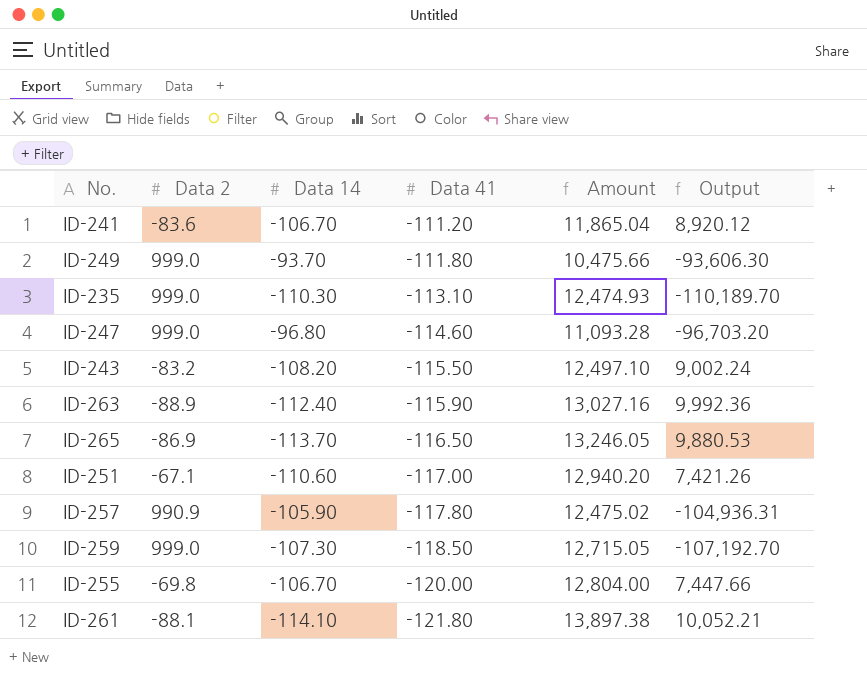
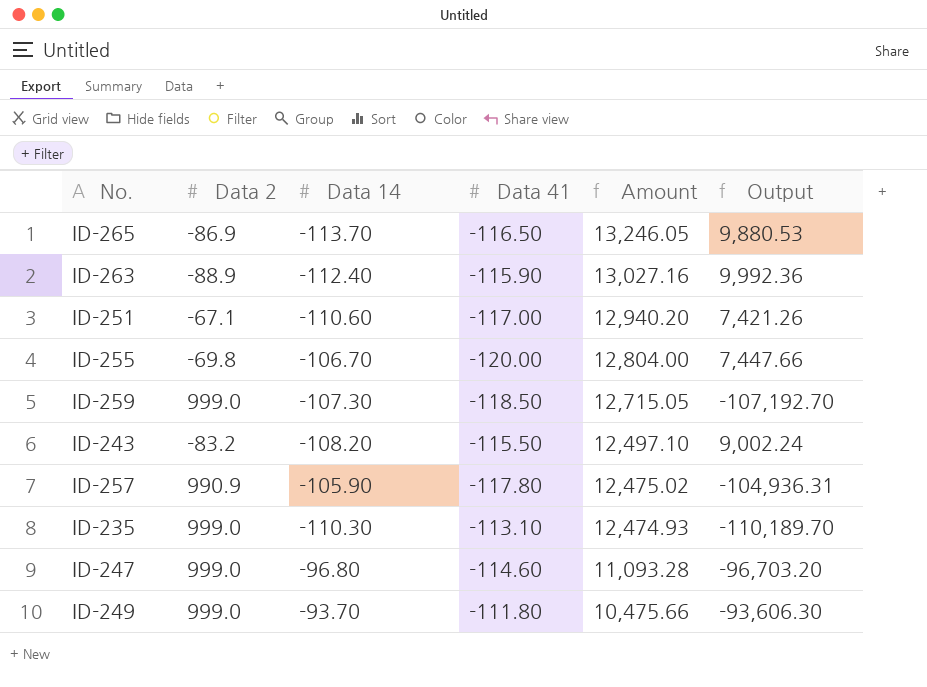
row order: Data 41 descending -> Amount descending
row ID-241: -83.6 | -106.70 | -111.20 | 11,865.04 | 8,920.12 -> none
row ID-261: -88.1 | -114.10 | -121.80 | 13,897.38 | 10,052.21 -> none

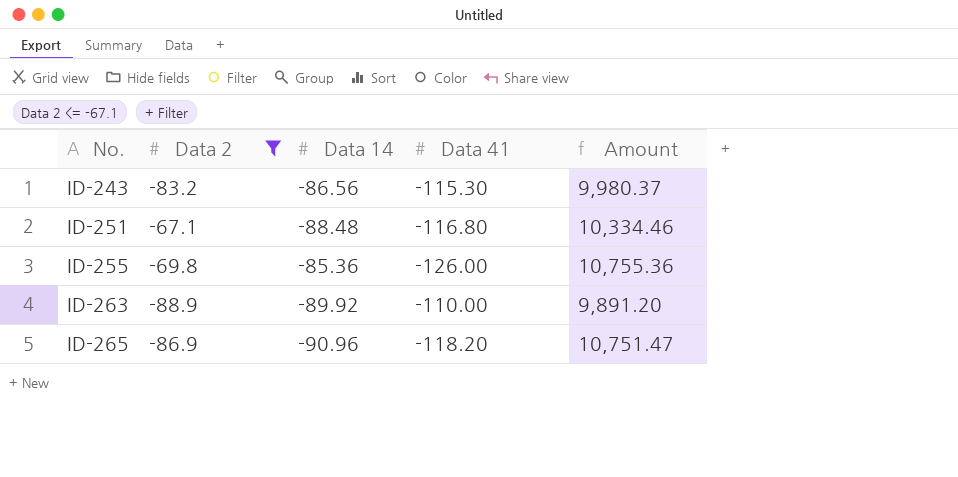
filter: none -> Data 2 <= -67.1
row order: Amount descending -> No. ascending
column Output | formula: [Data 2] * [Data 14] -> none
ID-243 | Data 14: -108.20 -> -86.56
ID-243 | Data 41: -115.50 -> -115.30
ID-243 | Amount: 12,497.10 -> 9,980.37
ID-251 | Data 14: -110.60 -> -88.48
ID-251 | Data 41: -117.00 -> -116.80
ID-251 | Amount: 12,940.20 -> 10,334.46
ID-255 | Data 14: -106.70 -> -85.36
ID-255 | Data 41: -120.00 -> -126.00
ID-255 | Amount: 12,804.00 -> 10,755.36
ID-263 | Data 14: -112.40 -> -89.92
ID-263 | Data 41: -115.90 -> -110.00
ID-263 | Amount: 13,027.16 -> 9,891.20
ID-265 | Data 14: -113.70 -> -90.96
ID-265 | Data 41: -116.50 -> -118.20
ID-265 | Amount: 13,246.05 -> 10,751.47

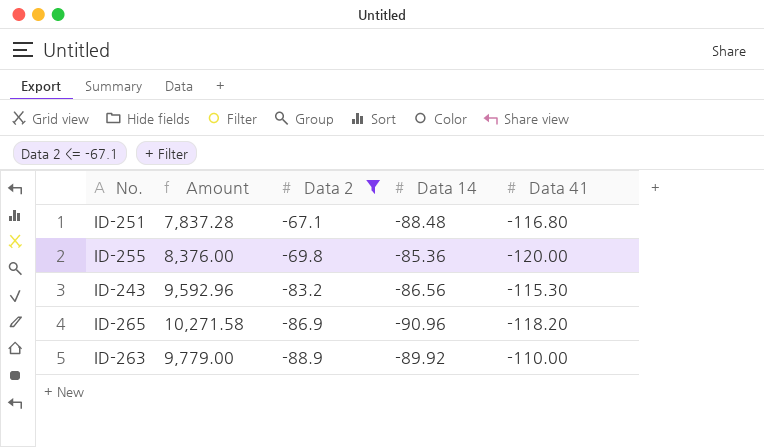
row order: No. ascending -> Data 2 descending
column Amount | formula: [Data 14] * [Data 41] -> [Data 2] * [Data 41]
column Amount | position: 5 -> 2
ID-255 | Data 41: -126.00 -> -120.00

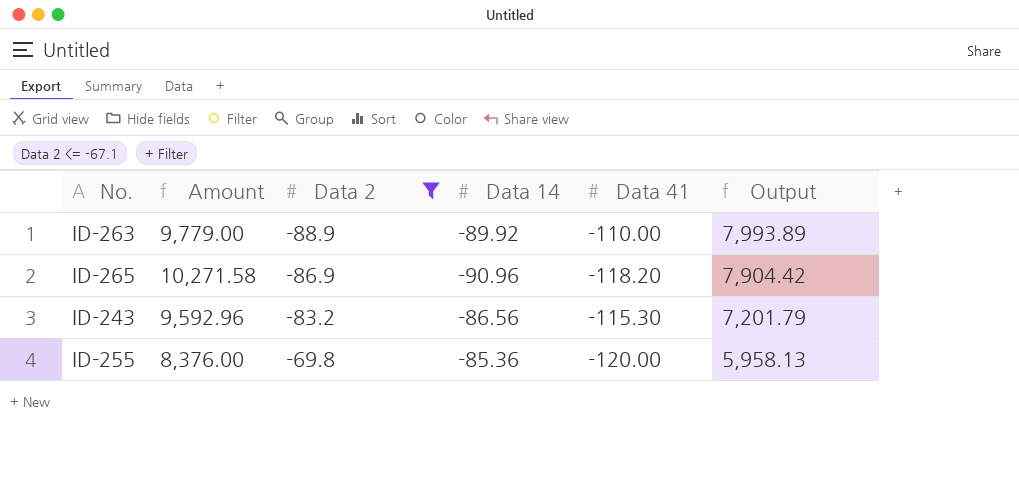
row order: Data 2 descending -> Data 2 ascending
column Output | formula: none -> [Data 2] * [Data 14]
row ID-251: 7,837.28 | -67.1 | -88.48 | -116.80 -> none

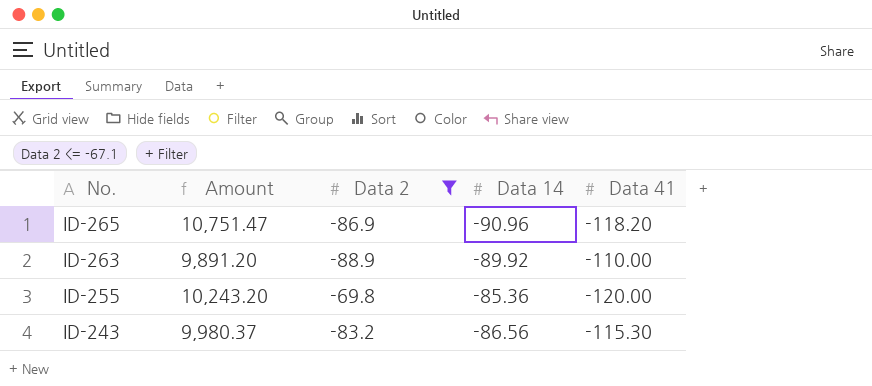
row order: Data 2 ascending -> No. descending
column Output | formula: [Data 2] * [Data 14] -> none
column Amount | formula: [Data 2] * [Data 41] -> [Data 14] * [Data 41]

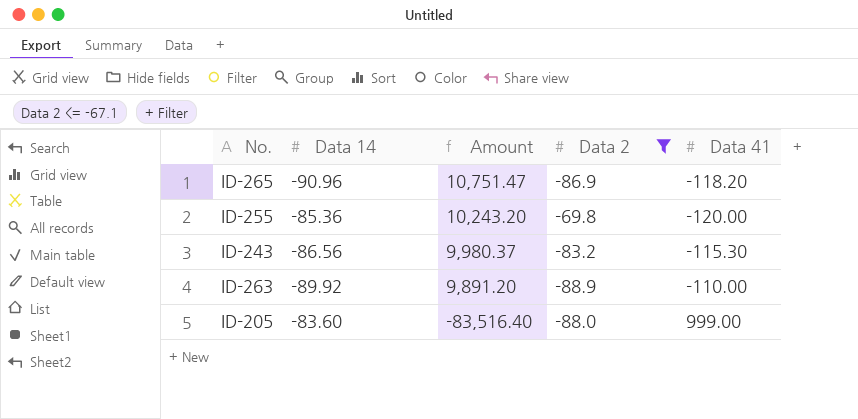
row order: No. descending -> Amount descending
column Data 14 | position: 4 -> 2
row ID-205: none -> -83.60 | -83,516.40 | -88.0 | 999.00

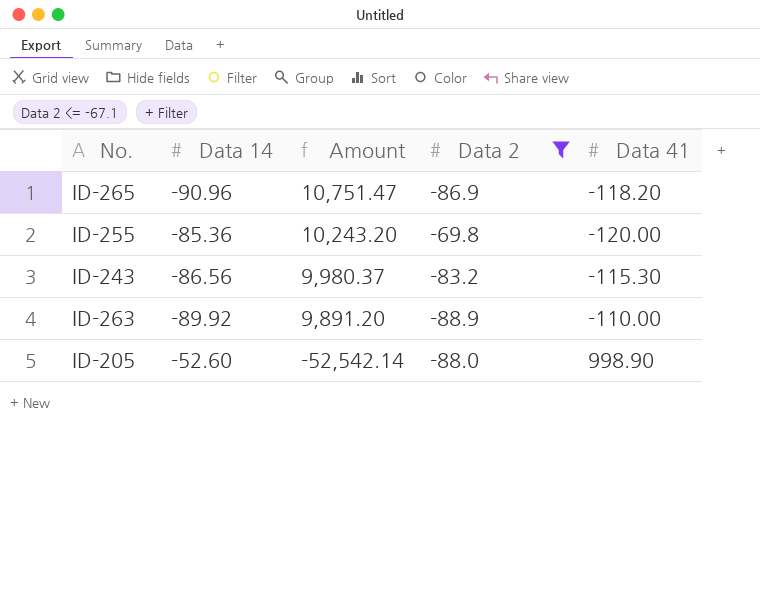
ID-205 | Data 14: -83.60 -> -52.60
ID-205 | Amount: -83,516.40 -> -52,542.14
ID-205 | Data 41: 999.00 -> 998.90

